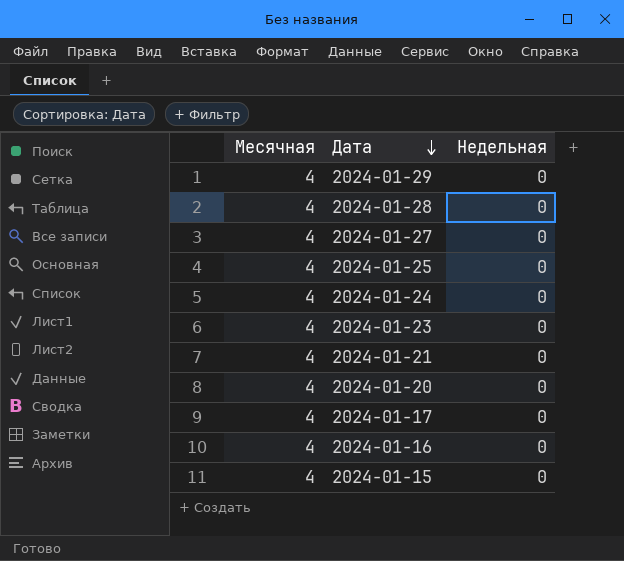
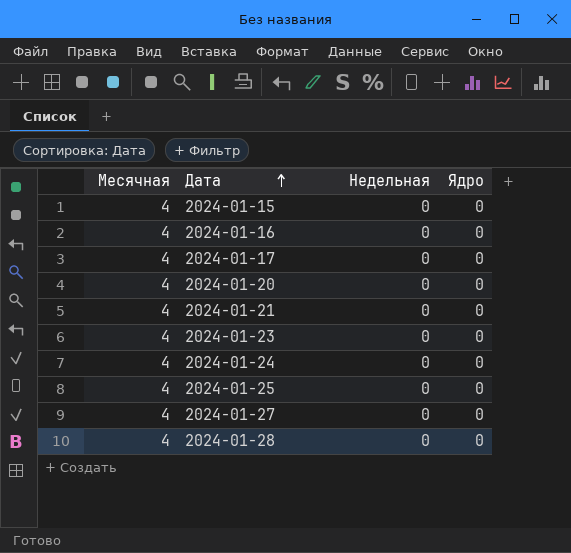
row order: Дата descending -> Дата ascending
column Ядро | position: none -> 4
row 2024-01-29: 4 | 0 -> none

